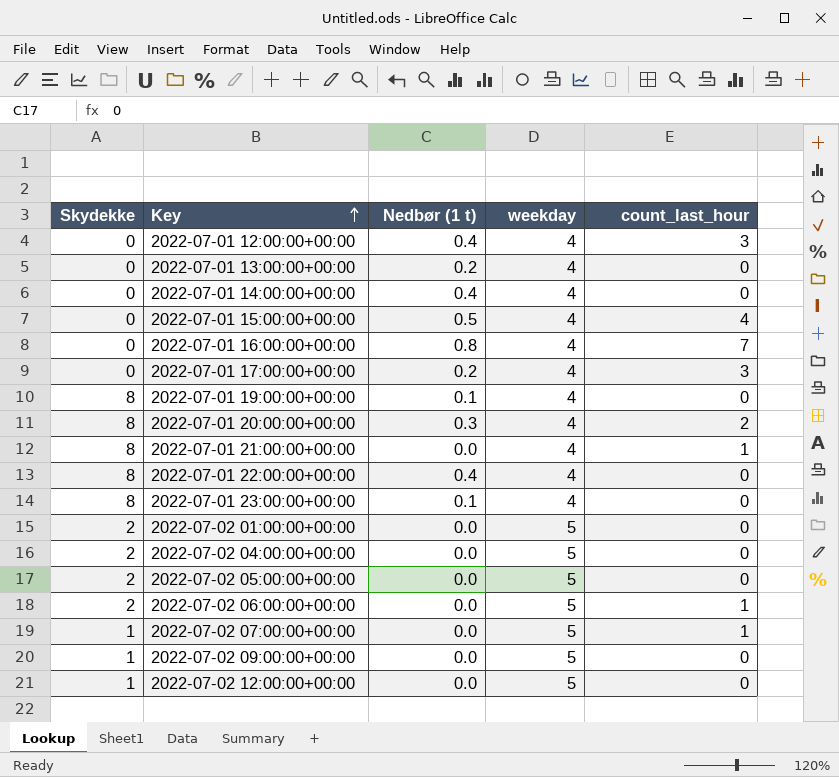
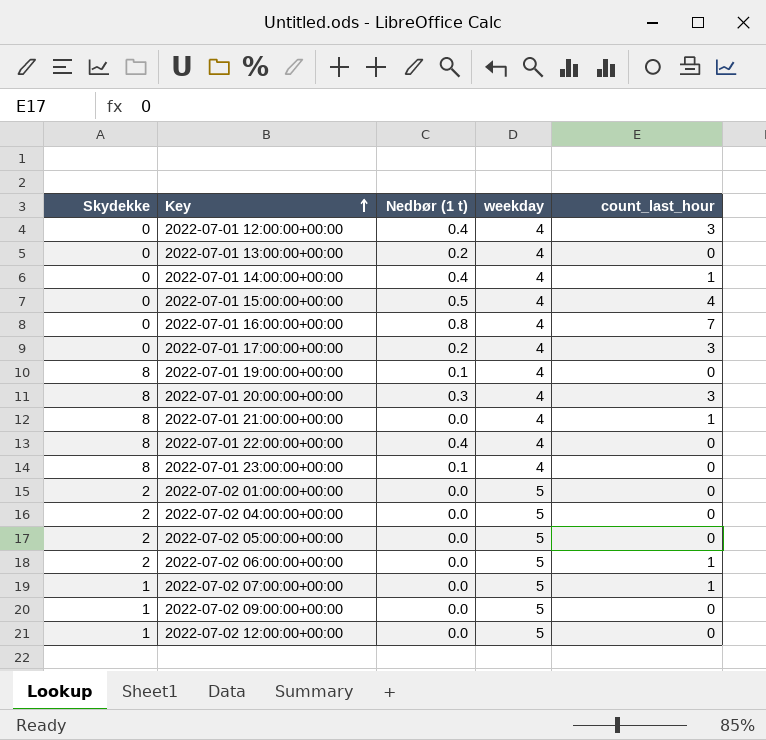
2022-07-01 14:00:00+00:00 | count_last_hour: 0 -> 1
2022-07-01 20:00:00+00:00 | count_last_hour: 2 -> 3

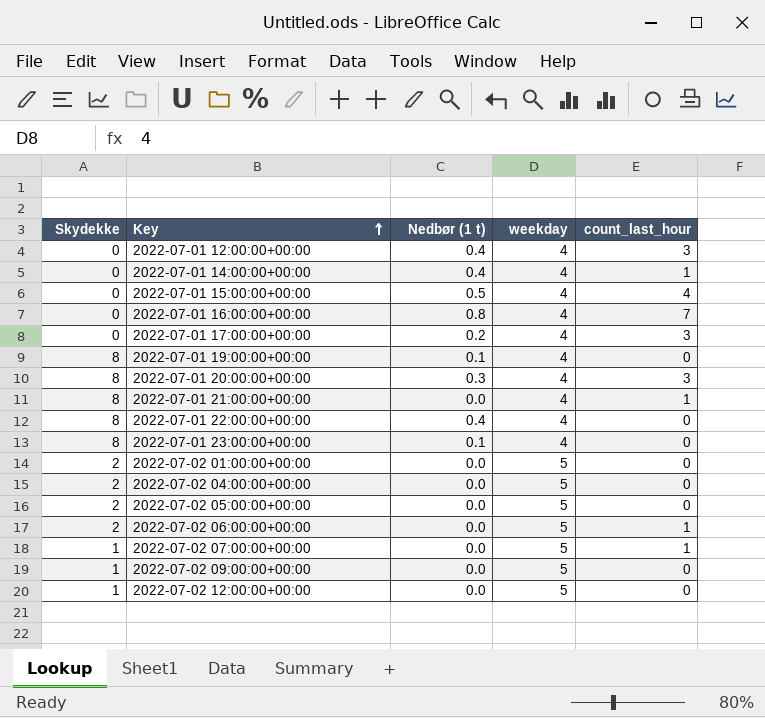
row 2022-07-01 13:00:00+00:00: 0 | 0.2 | 4 | 0 -> none

